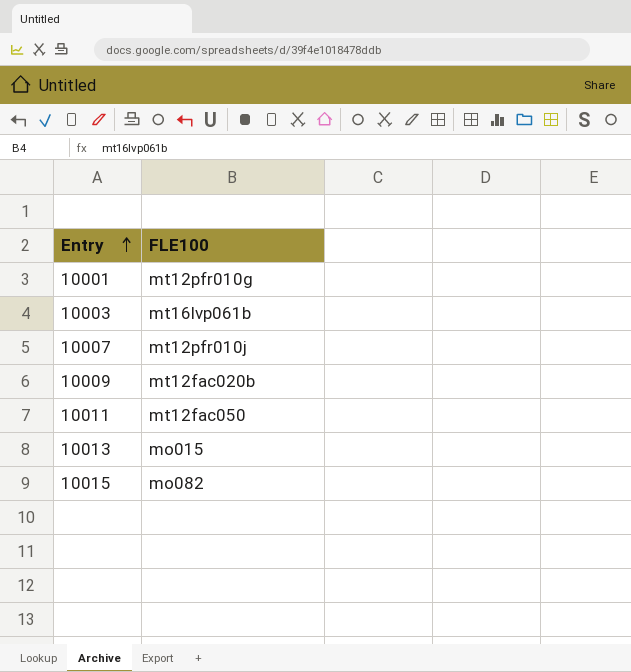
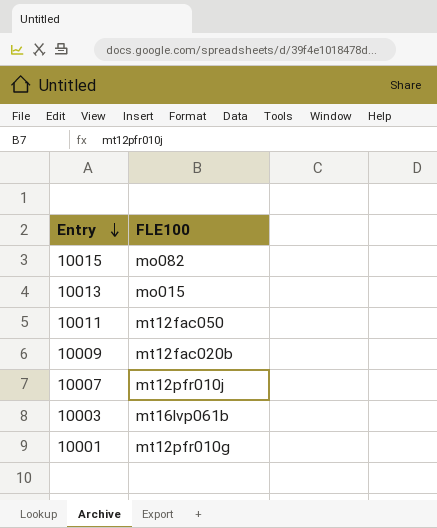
row order: Entry ascending -> Entry descending

